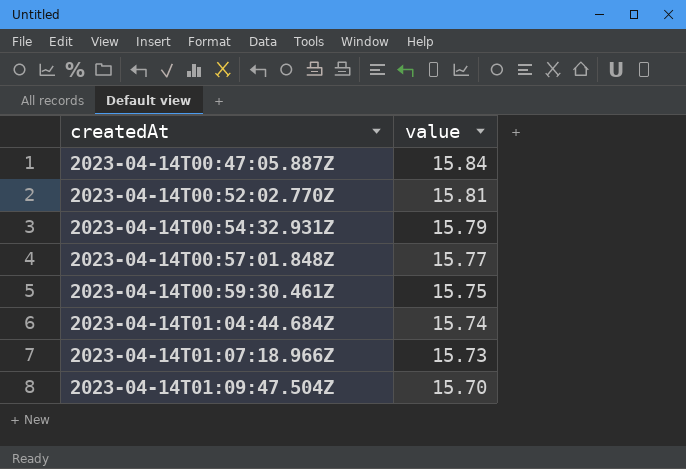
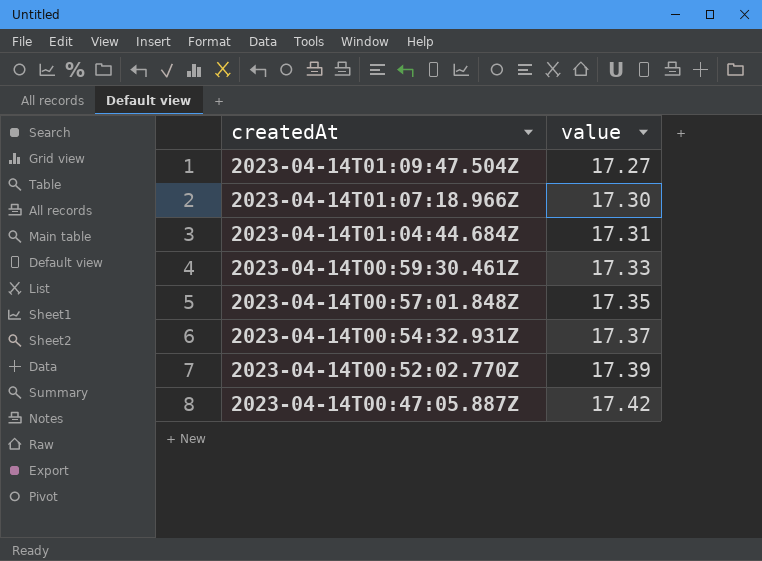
row order: createdAt ascending -> createdAt descending
2023-04-14T01:09:47.504Z | value: 15.70 -> 17.27
2023-04-14T01:07:18.966Z | value: 15.73 -> 17.30
2023-04-14T01:04:44.684Z | value: 15.74 -> 17.31
2023-04-14T00:59:30.461Z | value: 15.75 -> 17.33
2023-04-14T00:57:01.848Z | value: 15.77 -> 17.35
2023-04-14T00:54:32.931Z | value: 15.79 -> 17.37
2023-04-14T00:52:02.770Z | value: 15.81 -> 17.39
2023-04-14T00:47:05.887Z | value: 15.84 -> 17.42

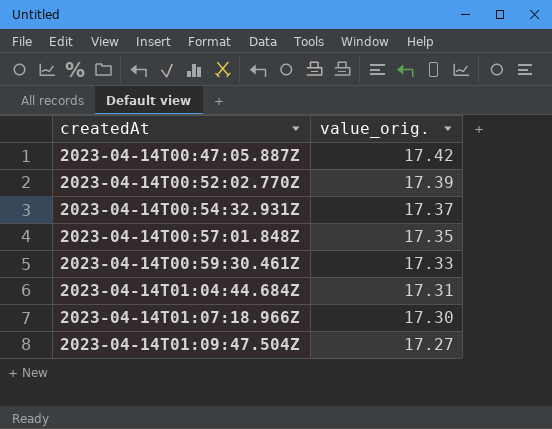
row order: createdAt descending -> createdAt ascending
column name: value -> value_orig.

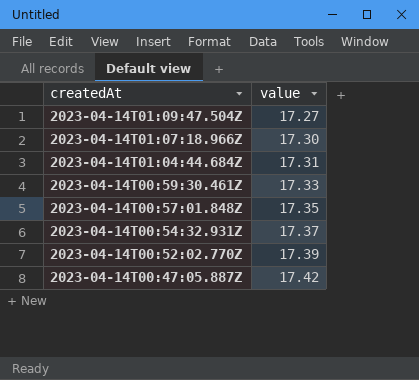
row order: createdAt ascending -> createdAt descending
column name: value_orig. -> value

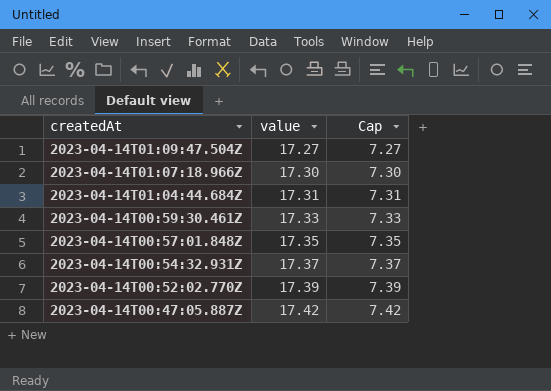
column Cap | formula: none -> [value] - 10

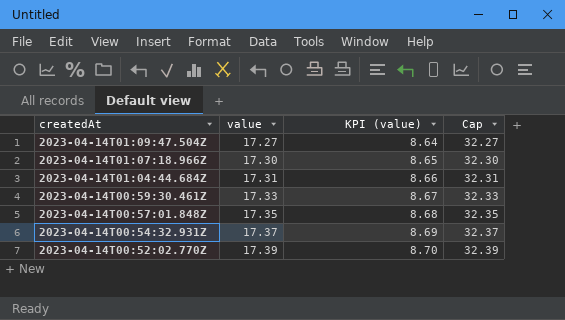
column KPI (value) | formula: none -> [value] * 0.5
column Cap | formula: [value] - 10 -> [value] + 15
row 2023-04-14T00:47:05.887Z: 17.42 | 7.42 -> none

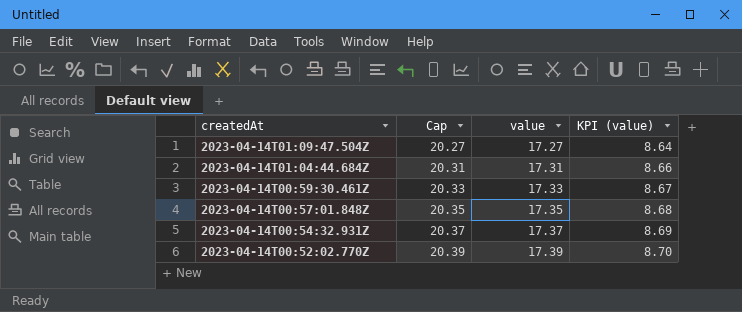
column Cap | formula: [value] + 15 -> [value] + 3
column Cap | position: 4 -> 2
row 2023-04-14T01:07:18.966Z: 17.30 | 8.65 | 32.30 -> none

